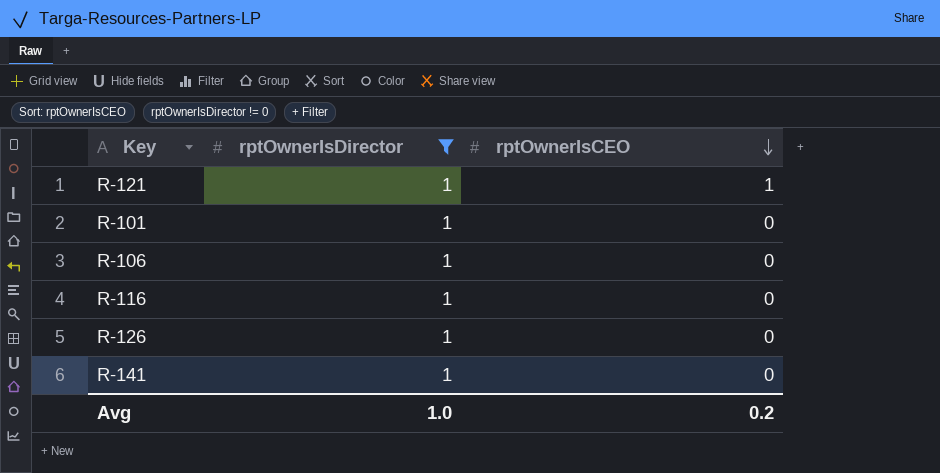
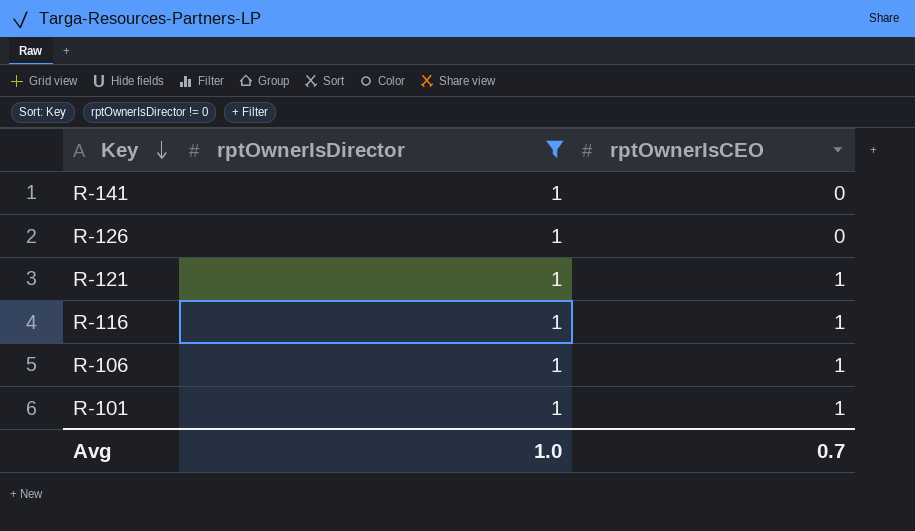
row order: rptOwnerIsCEO descending -> Key descending
R-116 | rptOwnerIsCEO: 0 -> 1
R-106 | rptOwnerIsCEO: 0 -> 1
R-101 | rptOwnerIsCEO: 0 -> 1
Avg | rptOwnerIsCEO: 0.2 -> 0.7

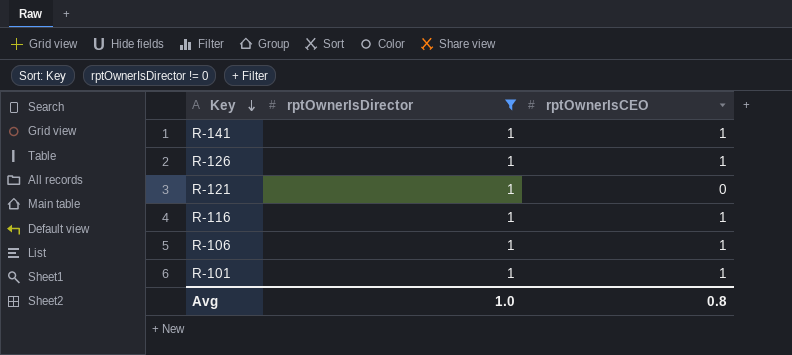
R-141 | rptOwnerIsCEO: 0 -> 1
R-126 | rptOwnerIsCEO: 0 -> 1
R-121 | rptOwnerIsCEO: 1 -> 0
Avg | rptOwnerIsCEO: 0.7 -> 0.8

